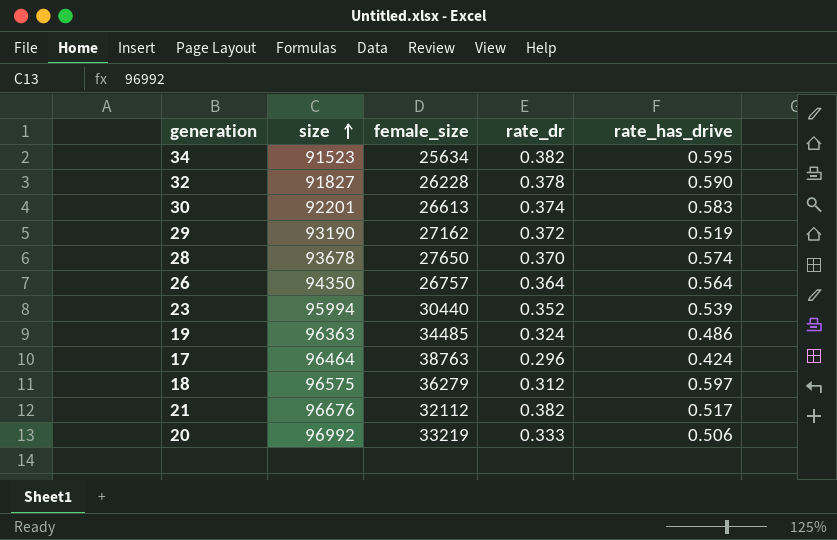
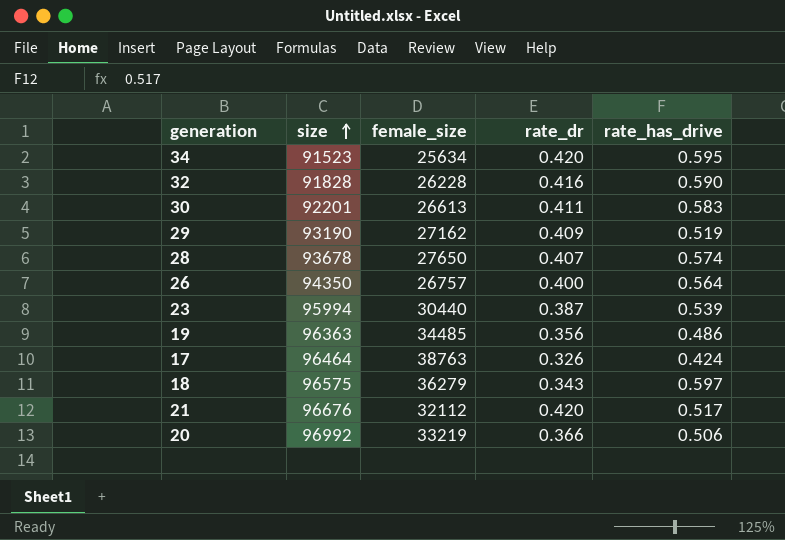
34 | rate_dr: 0.382 -> 0.420
32 | size: 91827 -> 91828
32 | rate_dr: 0.378 -> 0.416
30 | rate_dr: 0.374 -> 0.411
29 | rate_dr: 0.372 -> 0.409
28 | rate_dr: 0.370 -> 0.407
26 | rate_dr: 0.364 -> 0.400
23 | rate_dr: 0.352 -> 0.387
19 | rate_dr: 0.324 -> 0.356
17 | rate_dr: 0.296 -> 0.326
18 | rate_dr: 0.312 -> 0.343
21 | rate_dr: 0.382 -> 0.420
20 | rate_dr: 0.333 -> 0.366

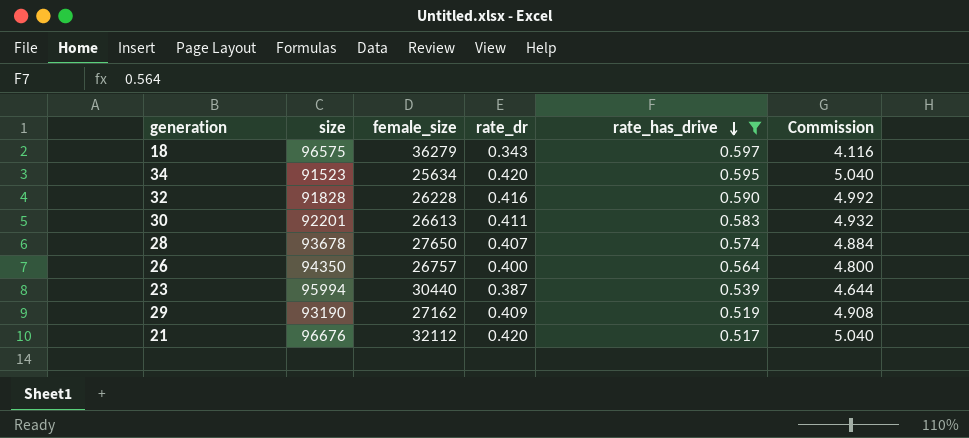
filter: none -> rate_has_drive >= 0.517
row order: size ascending -> rate_has_drive descending
column Commission | formula: none -> [rate_dr] * 12

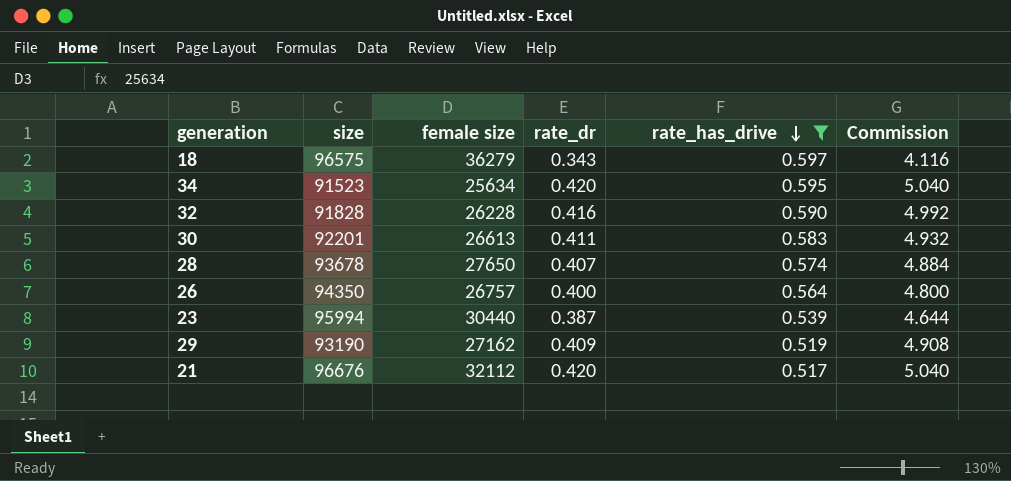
column name: female_size -> female size

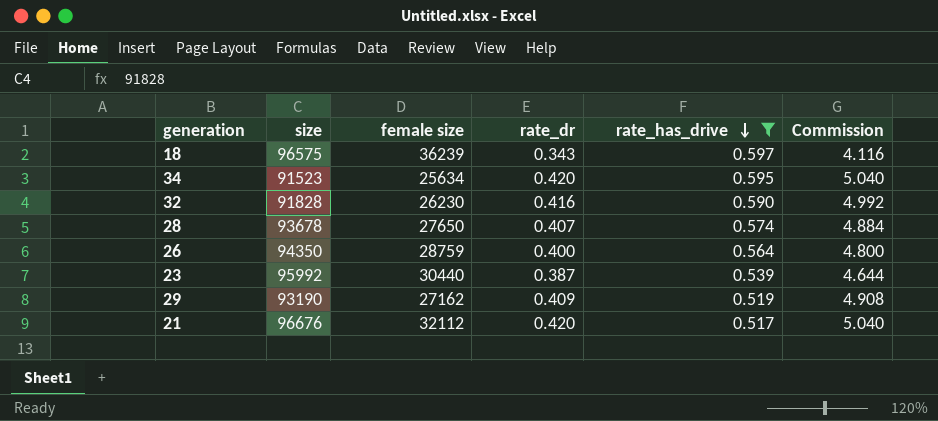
row 30: 92201 | 26613 | 0.411 | 0.583 | 4.932 -> none
18 | female size: 36279 -> 36239
32 | female size: 26228 -> 26230
26 | female size: 26757 -> 28759
23 | size: 95994 -> 95992

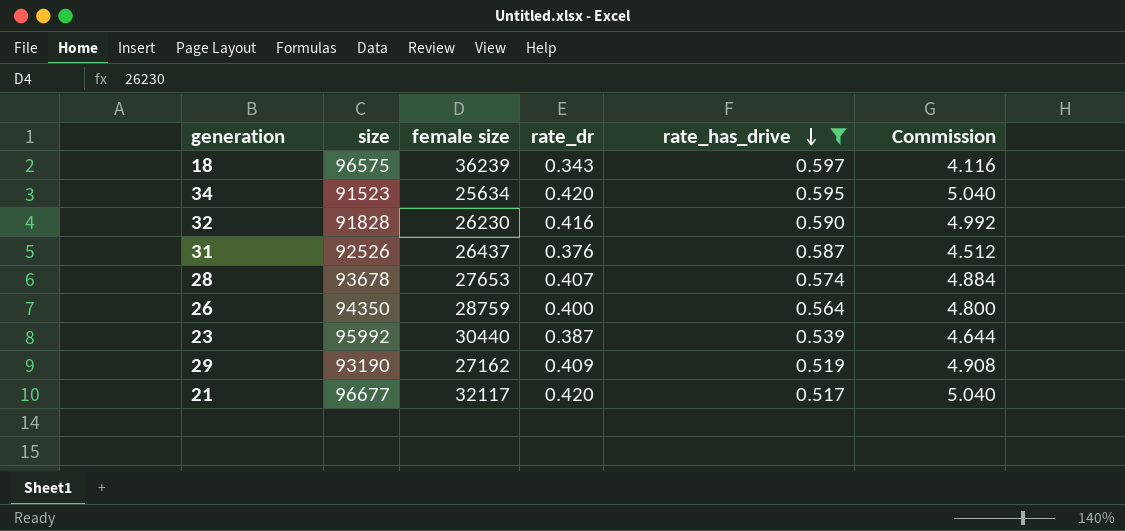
row 31: none -> 92526 | 26437 | 0.376 | 0.587 | 4.512
28 | female size: 27650 -> 27653
21 | size: 96676 -> 96677
21 | female size: 32112 -> 32117

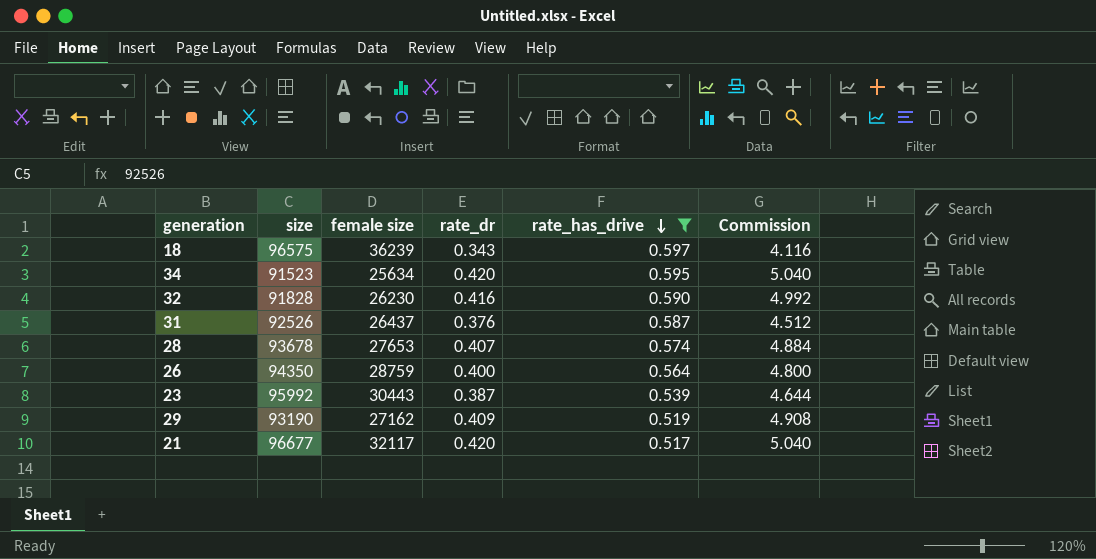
23 | female size: 30440 -> 30443

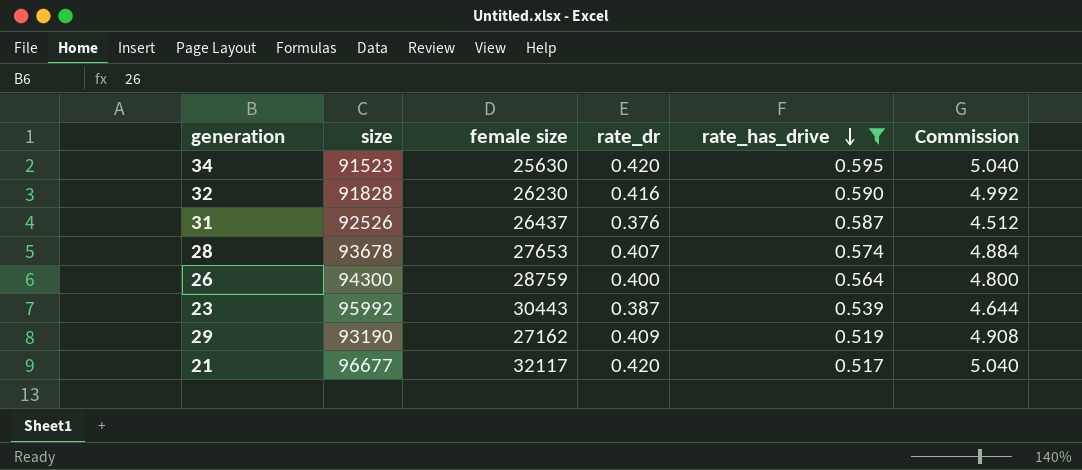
row 18: 96575 | 36239 | 0.343 | 0.597 | 4.116 -> none
34 | female size: 25634 -> 25630
26 | size: 94350 -> 94300

